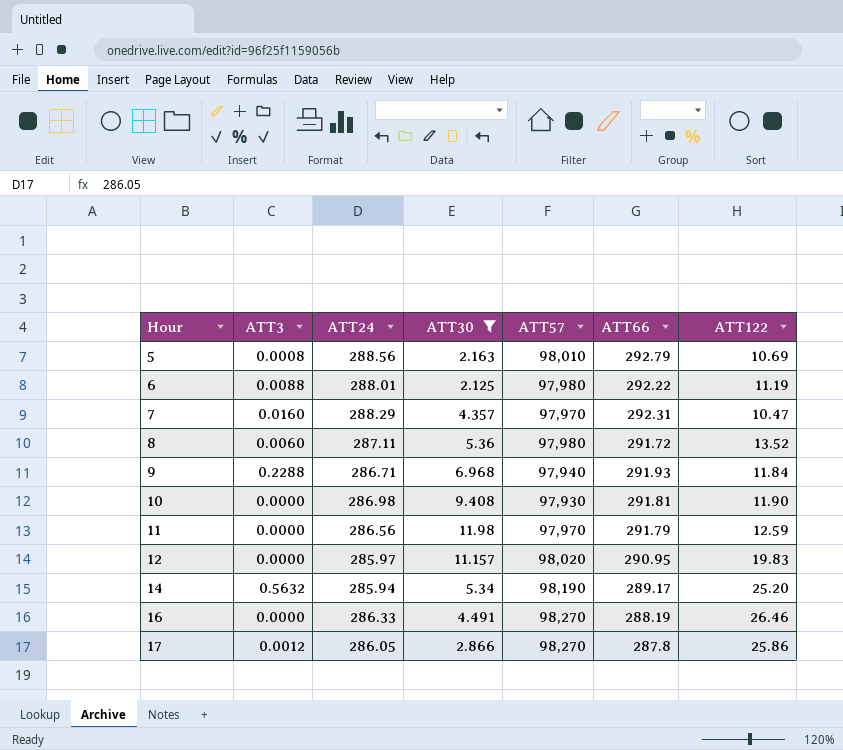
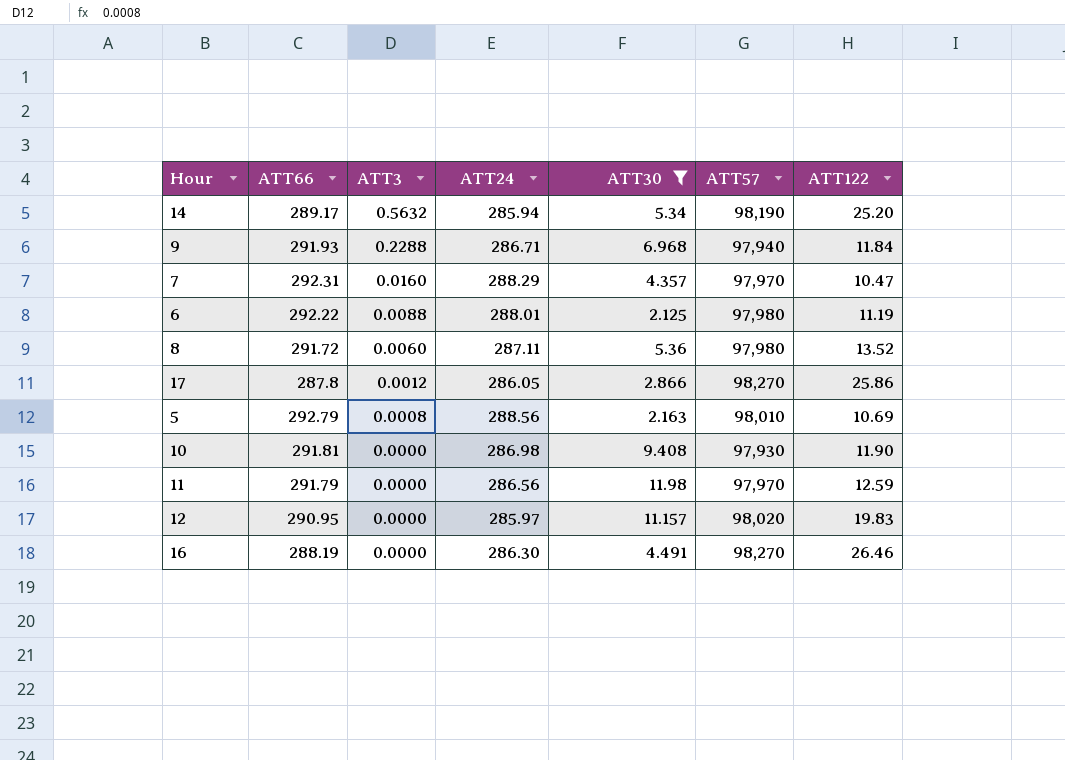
row order: Hour ascending -> ATT3 descending
column ATT66 | position: 6 -> 2
16 | ATT24: 286.33 -> 286.30

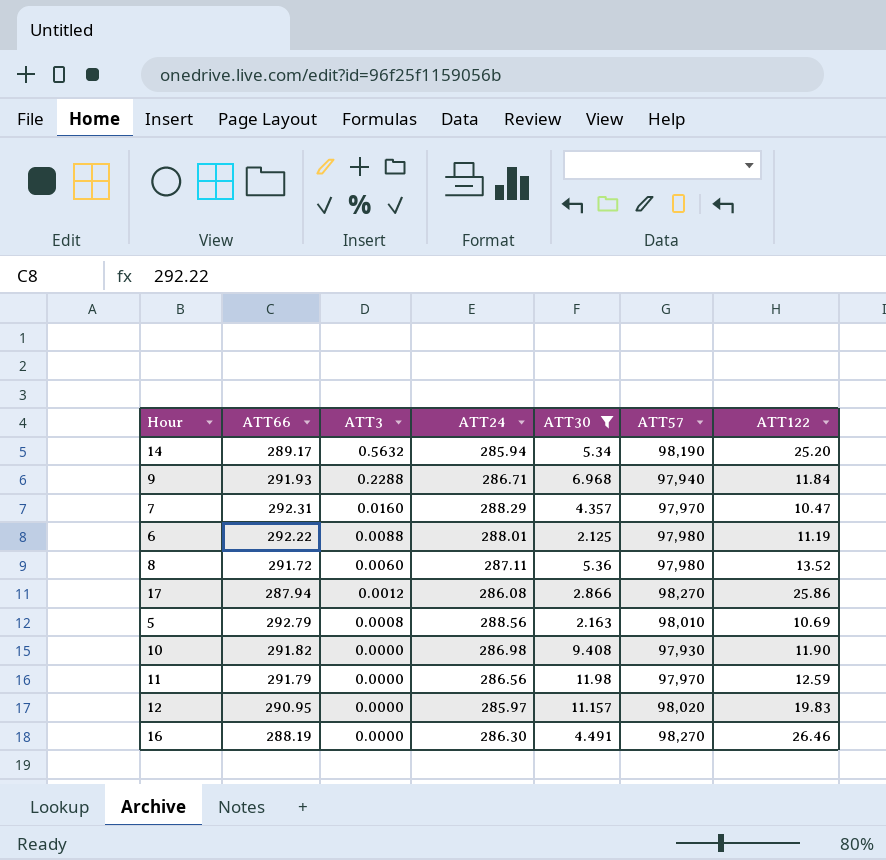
17 | ATT66: 287.8 -> 287.94
17 | ATT24: 286.05 -> 286.08
10 | ATT66: 291.81 -> 291.82

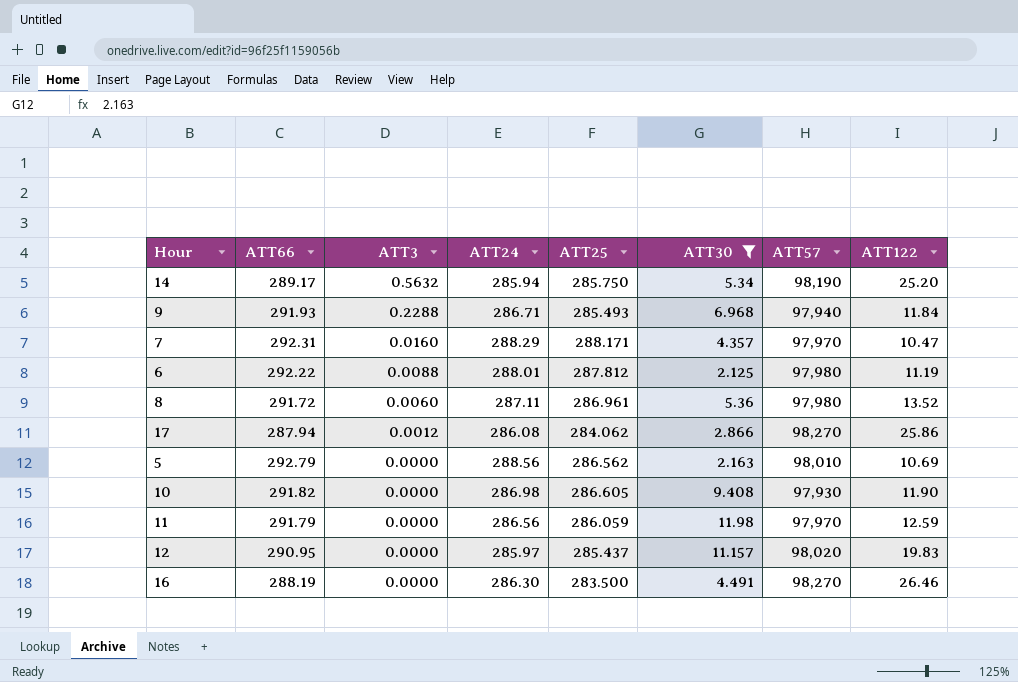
column ATT25 | position: none -> 5
5 | ATT3: 0.0008 -> 0.0000

